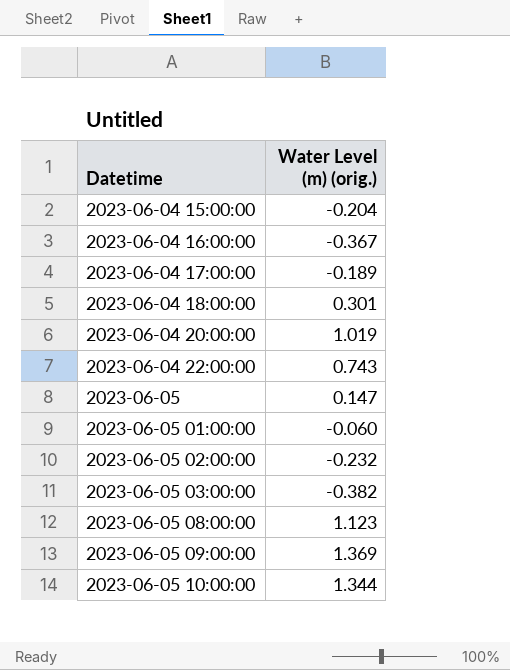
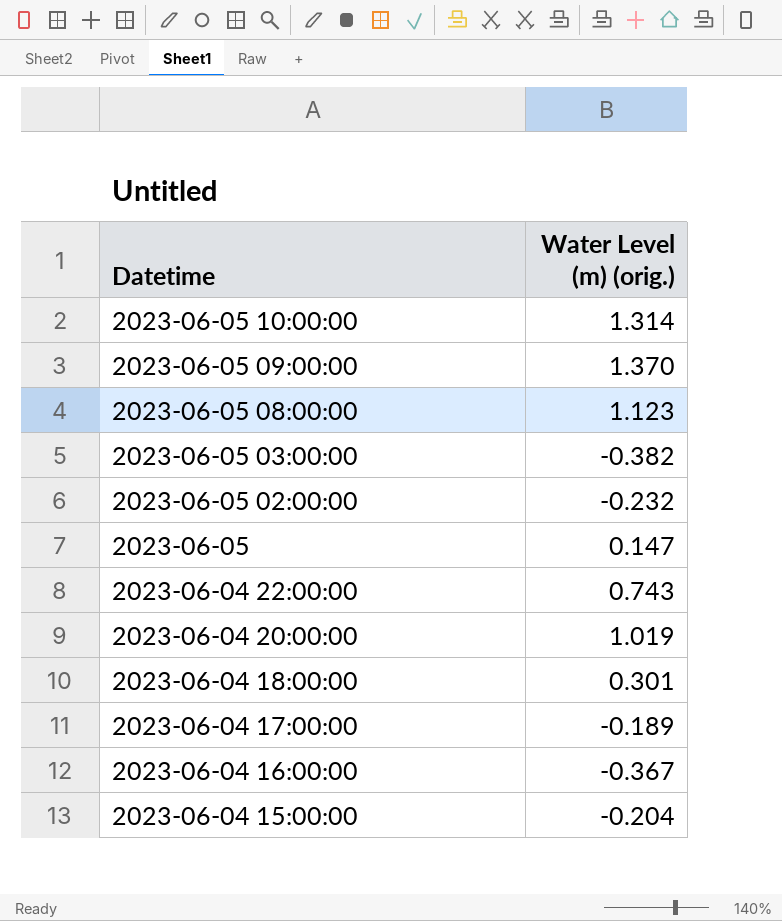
row order: Datetime ascending -> Datetime descending
row 2023-06-05 01:00:00: -0.060 -> none
2023-06-05 10:00:00 | Water Level (m) (orig.): 1.344 -> 1.314
2023-06-05 09:00:00 | Water Level (m) (orig.): 1.369 -> 1.370

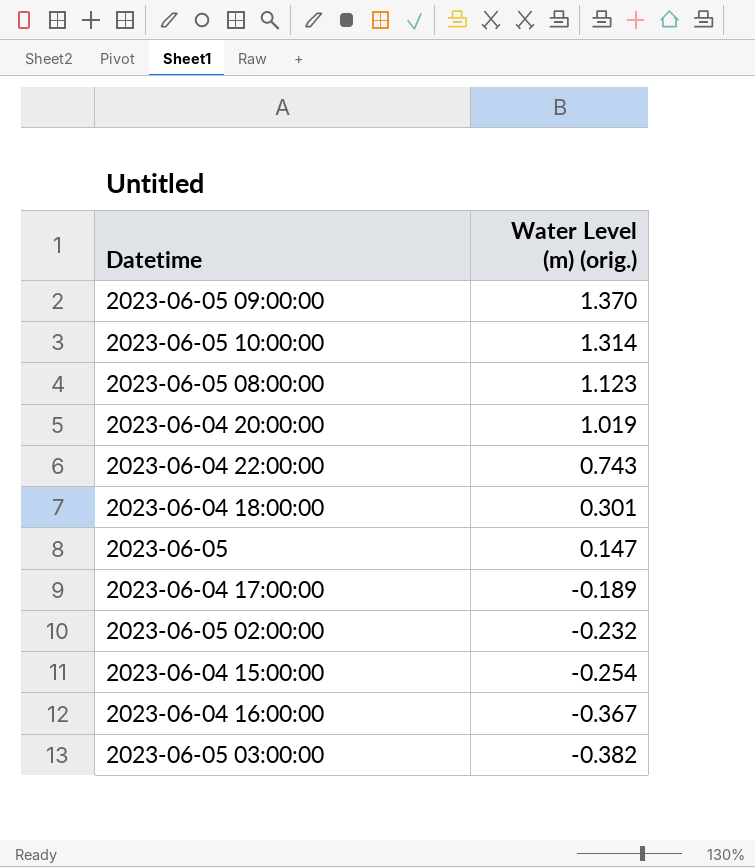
row order: Datetime descending -> Water Level (m) (orig.) descending
2023-06-04 15:00:00 | Water Level (m) (orig.): -0.204 -> -0.254

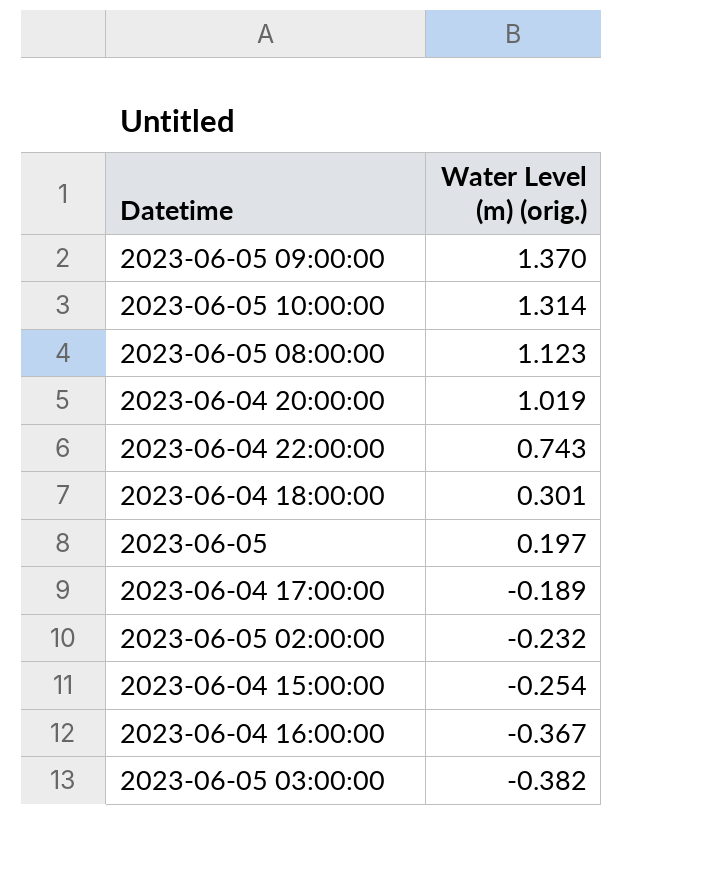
2023-06-05 | Water Level (m) (orig.): 0.147 -> 0.197

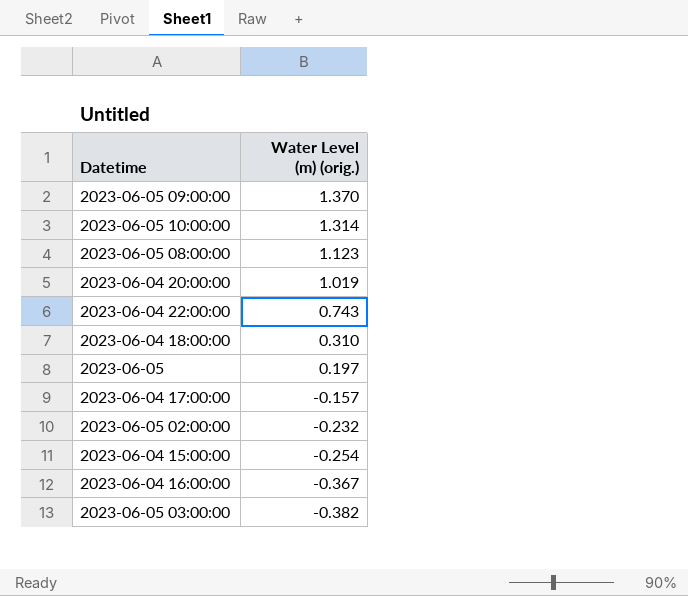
2023-06-04 18:00:00 | Water Level (m) (orig.): 0.301 -> 0.310
2023-06-04 17:00:00 | Water Level (m) (orig.): -0.189 -> -0.157

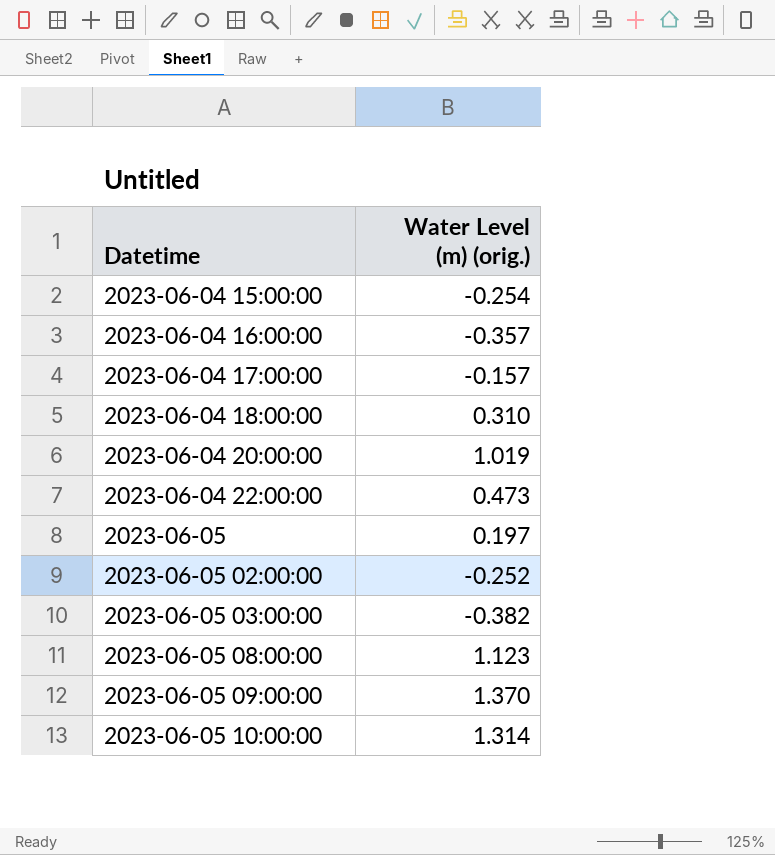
row order: Water Level (m) (orig.) descending -> Datetime ascending
2023-06-04 16:00:00 | Water Level (m) (orig.): -0.367 -> -0.357
2023-06-04 22:00:00 | Water Level (m) (orig.): 0.743 -> 0.473
2023-06-05 02:00:00 | Water Level (m) (orig.): -0.232 -> -0.252

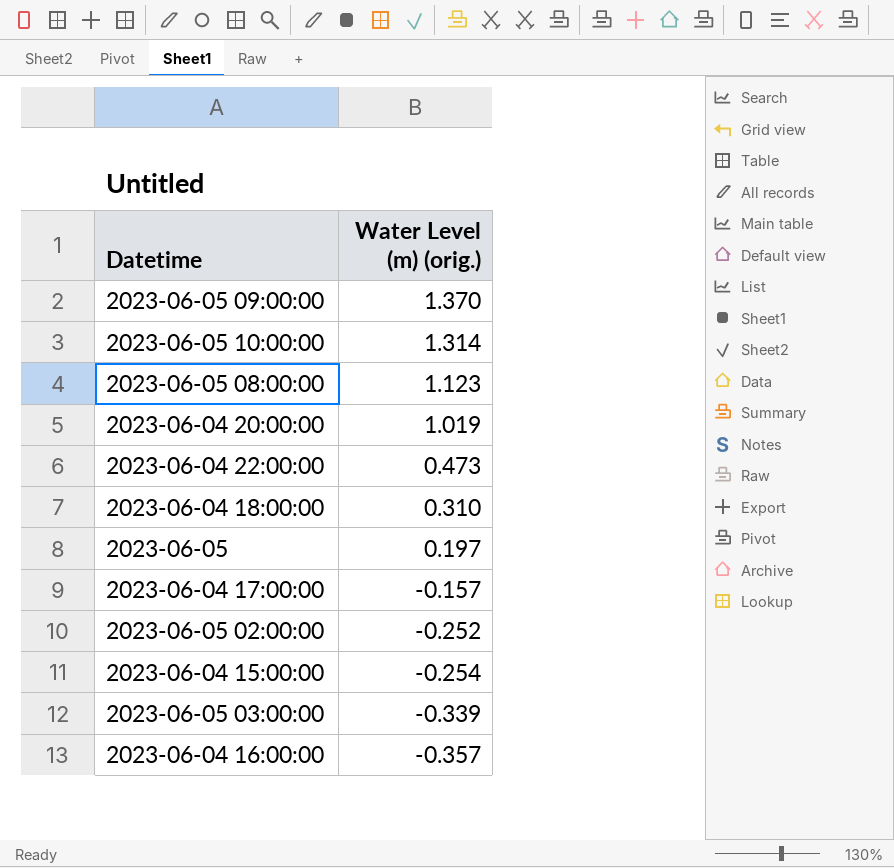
row order: Datetime ascending -> Water Level (m) (orig.) descending
2023-06-05 03:00:00 | Water Level (m) (orig.): -0.382 -> -0.339

